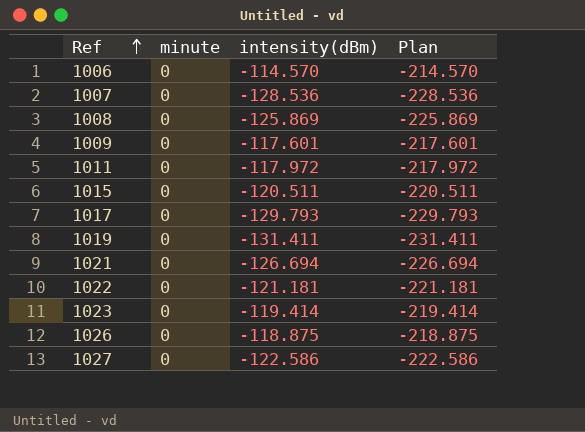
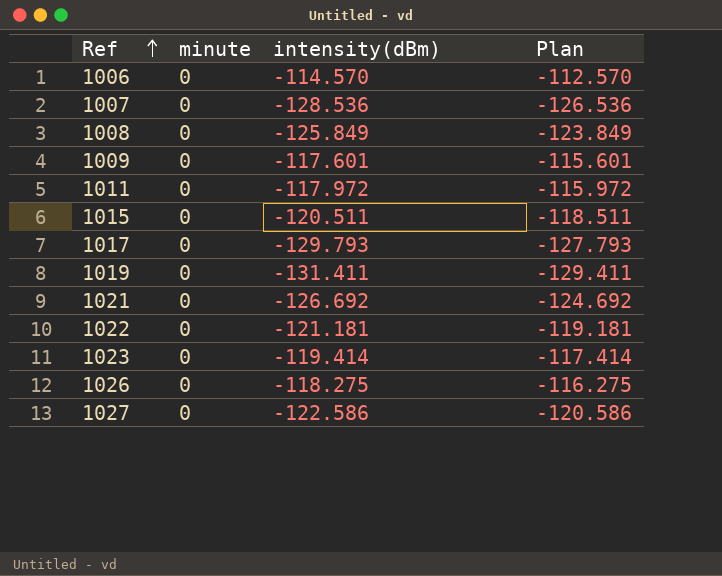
column Plan | formula: [intensity(dBm)] - 100 -> [intensity(dBm)] + 2
1008 | intensity(dBm): -125.869 -> -125.849
1021 | intensity(dBm): -126.694 -> -126.692
1026 | intensity(dBm): -118.875 -> -118.275

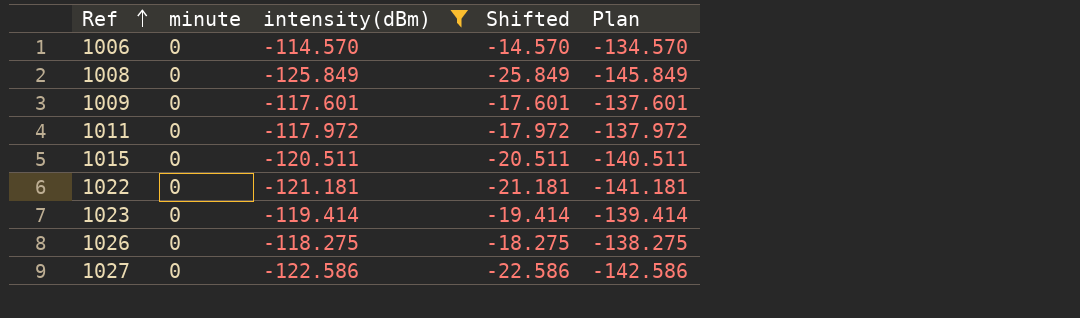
filter: none -> intensity(dBm) >= -125.849
column Shifted | formula: none -> [intensity(dBm)] + 100
column Plan | formula: [intensity(dBm)] + 2 -> [intensity(dBm)] - 20

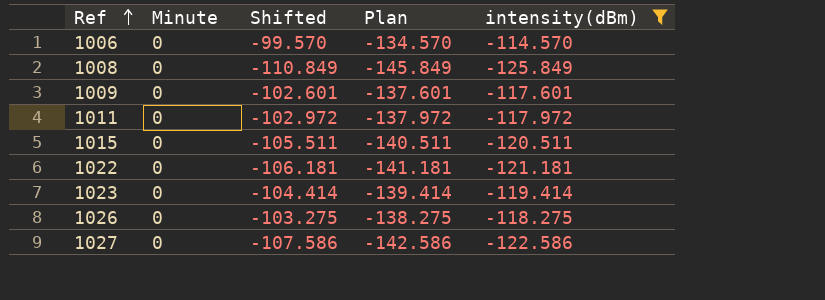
column name: minute -> Minute
column Shifted | formula: [intensity(dBm)] + 100 -> [intensity(dBm)] + 15
column intensity(dBm) | position: 3 -> 5

